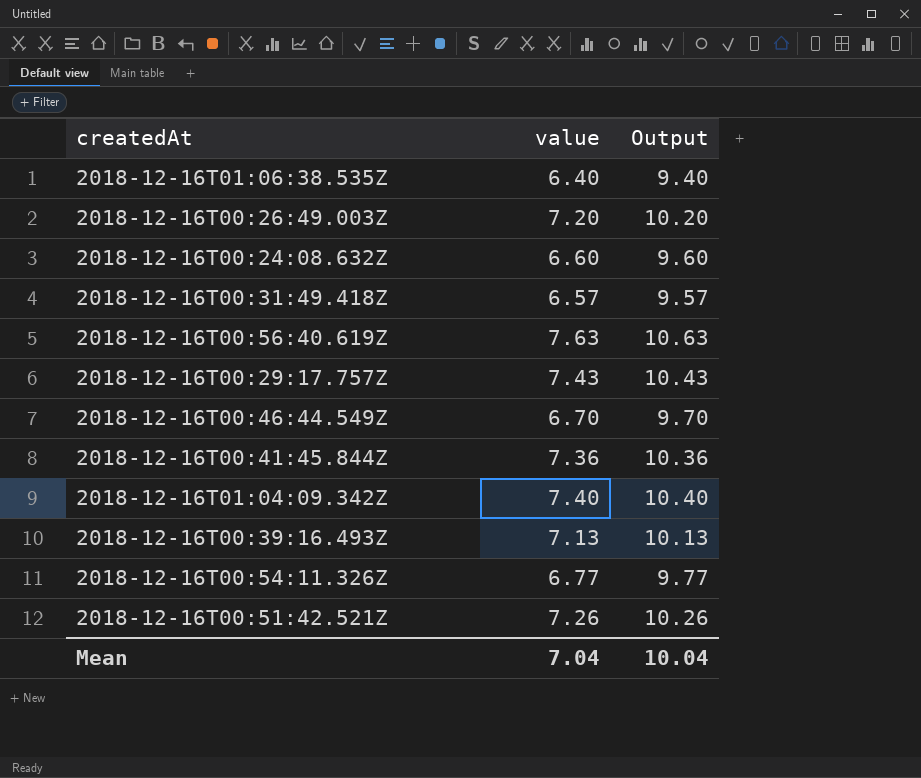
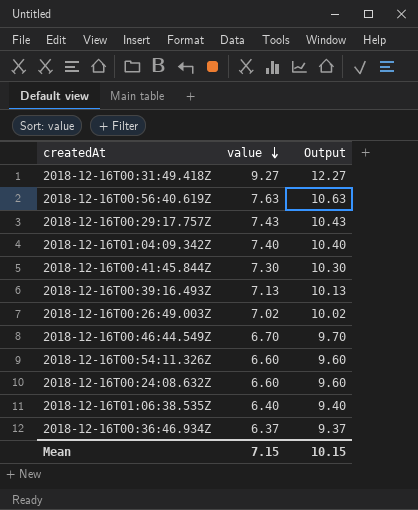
row order: none -> value descending
row 2018-12-16T00:51:42.521Z: 7.26 | 10.26 -> none
2018-12-16T00:31:49.418Z | value: 6.57 -> 9.27
2018-12-16T00:31:49.418Z | Output: 9.57 -> 12.27
2018-12-16T00:41:45.844Z | value: 7.36 -> 7.30
2018-12-16T00:41:45.844Z | Output: 10.36 -> 10.30
2018-12-16T00:26:49.003Z | value: 7.20 -> 7.02
2018-12-16T00:26:49.003Z | Output: 10.20 -> 10.02
2018-12-16T00:54:11.326Z | value: 6.77 -> 6.60
2018-12-16T00:54:11.326Z | Output: 9.77 -> 9.60
row 2018-12-16T00:36:46.934Z: none -> 6.37 | 9.37
Mean | value: 7.04 -> 7.15
Mean | Output: 10.04 -> 10.15

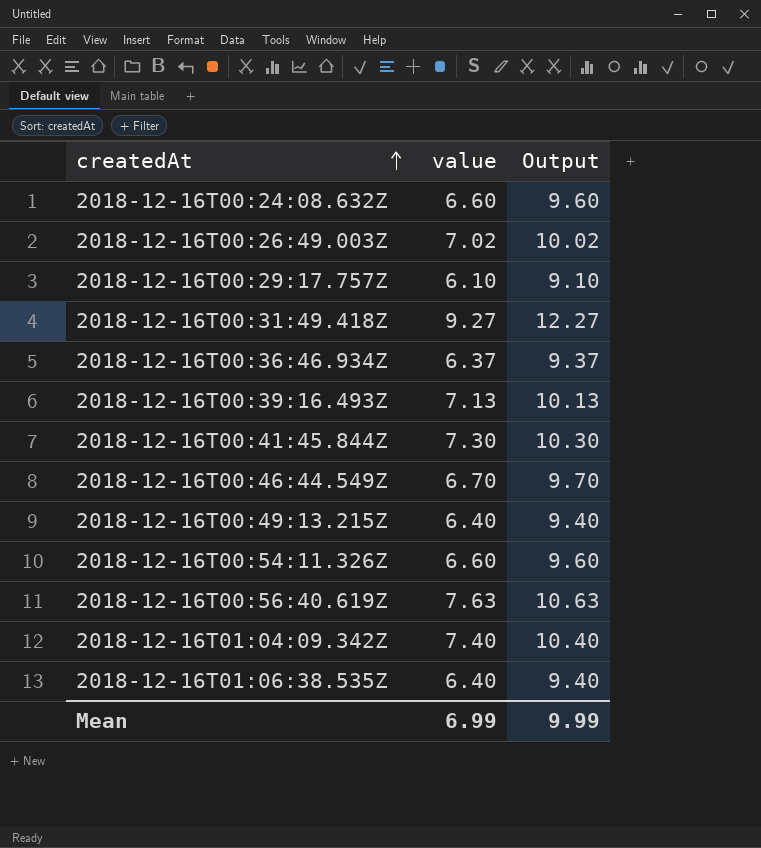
row order: value descending -> createdAt ascending
2018-12-16T00:29:17.757Z | value: 7.43 -> 6.10
2018-12-16T00:29:17.757Z | Output: 10.43 -> 9.10
row 2018-12-16T00:49:13.215Z: none -> 6.40 | 9.40
Mean | value: 7.15 -> 6.99
Mean | Output: 10.15 -> 9.99

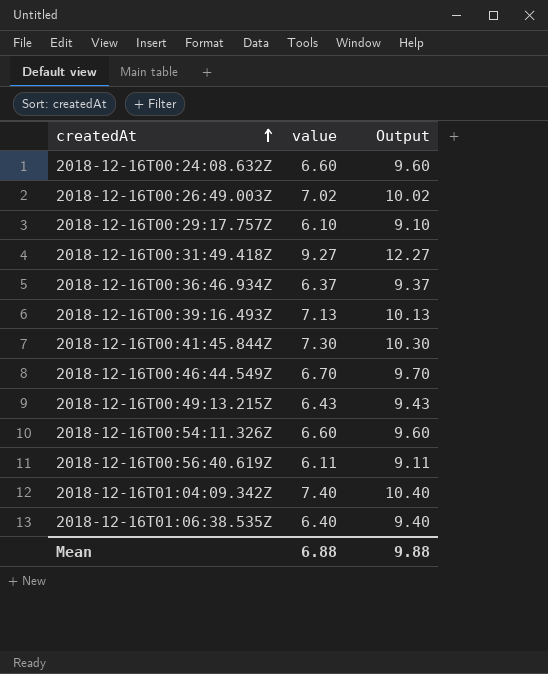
2018-12-16T00:49:13.215Z | value: 6.40 -> 6.43
2018-12-16T00:49:13.215Z | Output: 9.40 -> 9.43
2018-12-16T00:56:40.619Z | value: 7.63 -> 6.11
2018-12-16T00:56:40.619Z | Output: 10.63 -> 9.11
Mean | value: 6.99 -> 6.88
Mean | Output: 9.99 -> 9.88

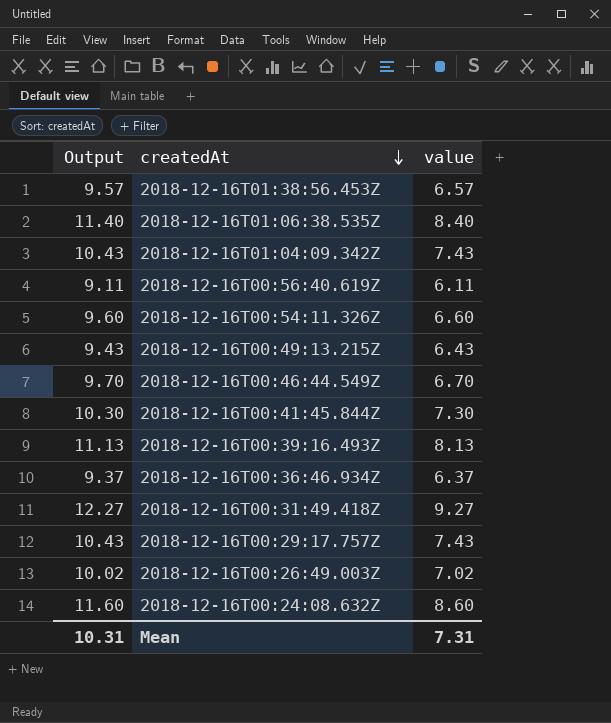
row order: createdAt ascending -> createdAt descending
column Output | position: 3 -> 1
row 2018-12-16T01:38:56.453Z: none -> 9.57 | 6.57
2018-12-16T01:06:38.535Z | Output: 9.40 -> 11.40
2018-12-16T01:06:38.535Z | value: 6.40 -> 8.40
2018-12-16T01:04:09.342Z | Output: 10.40 -> 10.43
2018-12-16T01:04:09.342Z | value: 7.40 -> 7.43
2018-12-16T00:39:16.493Z | Output: 10.13 -> 11.13
2018-12-16T00:39:16.493Z | value: 7.13 -> 8.13
2018-12-16T00:29:17.757Z | Output: 9.10 -> 10.43
2018-12-16T00:29:17.757Z | value: 6.10 -> 7.43
2018-12-16T00:24:08.632Z | Output: 9.60 -> 11.60
2018-12-16T00:24:08.632Z | value: 6.60 -> 8.60
Mean | Output: 9.88 -> 10.31
Mean | value: 6.88 -> 7.31

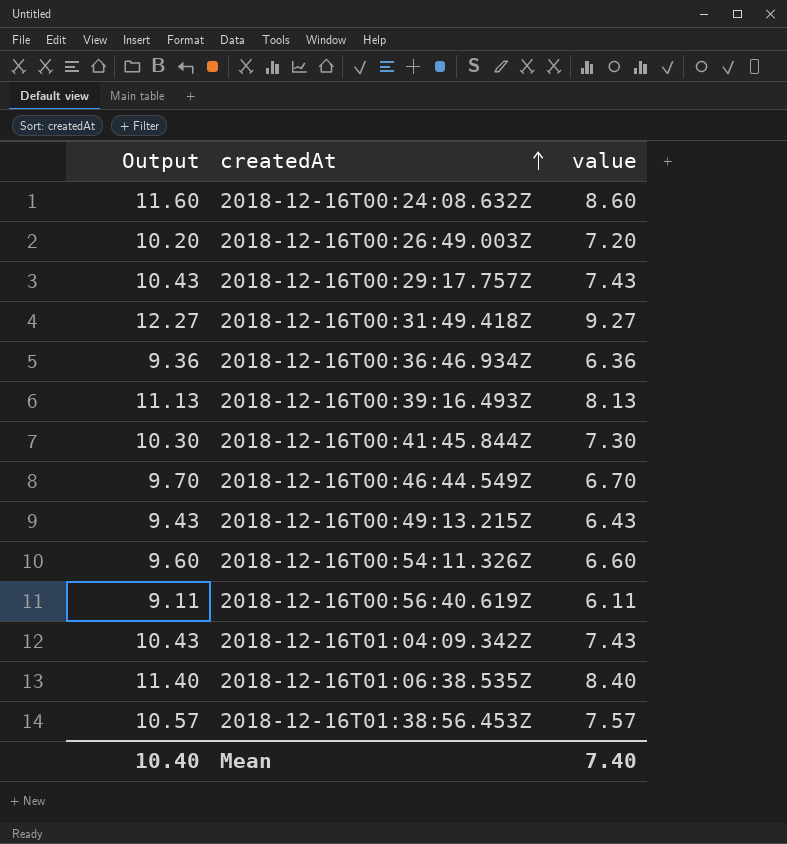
row order: createdAt descending -> createdAt ascending
2018-12-16T00:26:49.003Z | Output: 10.02 -> 10.20
2018-12-16T00:26:49.003Z | value: 7.02 -> 7.20
2018-12-16T00:36:46.934Z | Output: 9.37 -> 9.36
2018-12-16T00:36:46.934Z | value: 6.37 -> 6.36
2018-12-16T01:38:56.453Z | Output: 9.57 -> 10.57
2018-12-16T01:38:56.453Z | value: 6.57 -> 7.57
Mean | Output: 10.31 -> 10.40
Mean | value: 7.31 -> 7.40

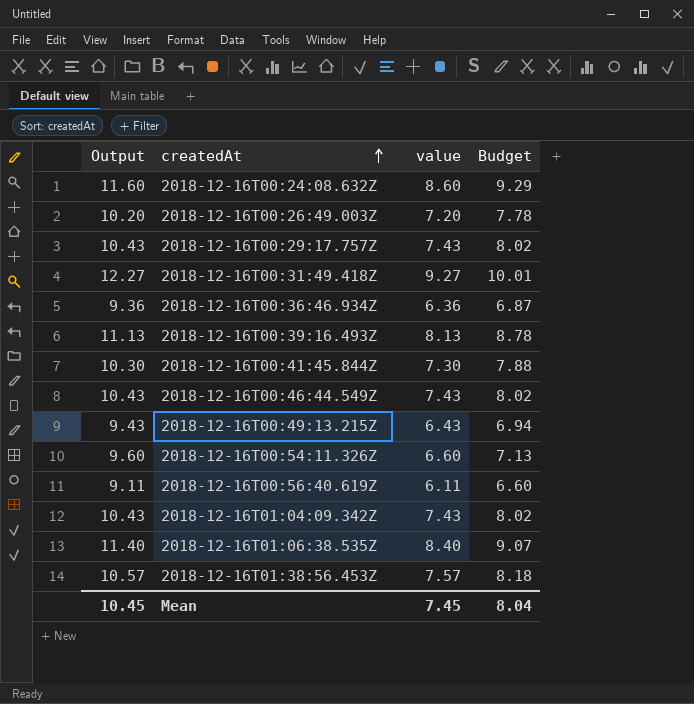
column Budget | formula: none -> [value] * 1.08
2018-12-16T00:46:44.549Z | Output: 9.70 -> 10.43
2018-12-16T00:46:44.549Z | value: 6.70 -> 7.43
Mean | Output: 10.40 -> 10.45
Mean | value: 7.40 -> 7.45

